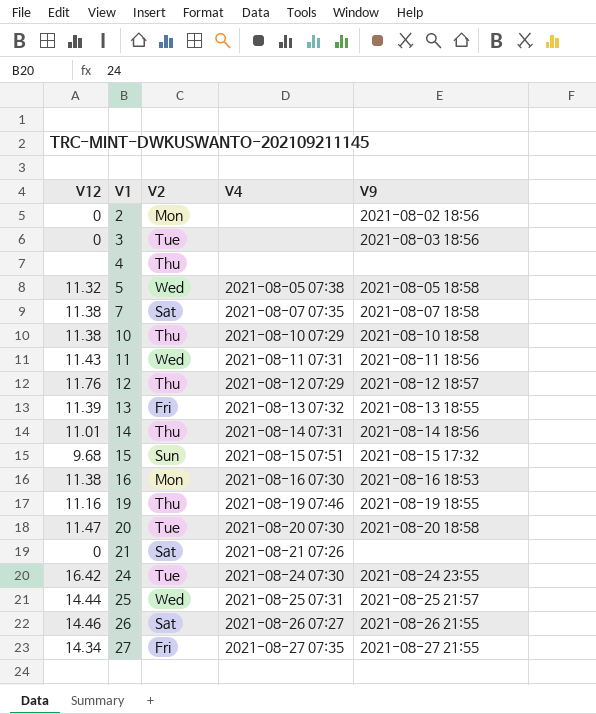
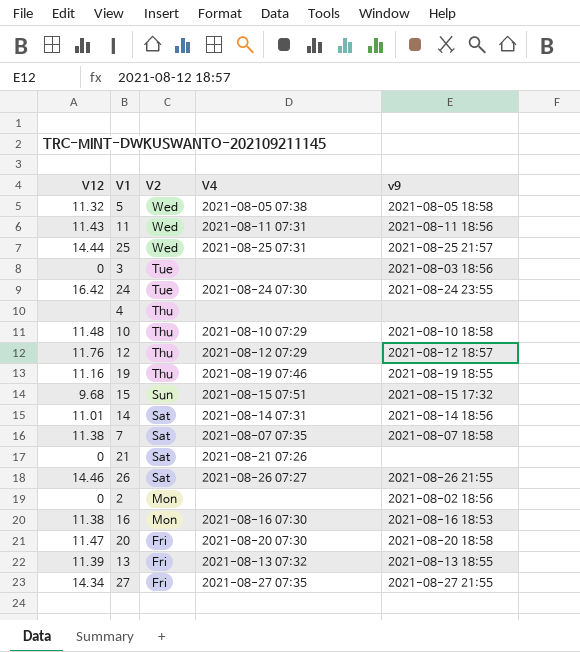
row order: V1 ascending -> V2 descending
column name: V9 -> v9
10 | V12: 11.38 -> 11.48
14 | V2: Thu -> Sat
20 | V2: Tue -> Fri

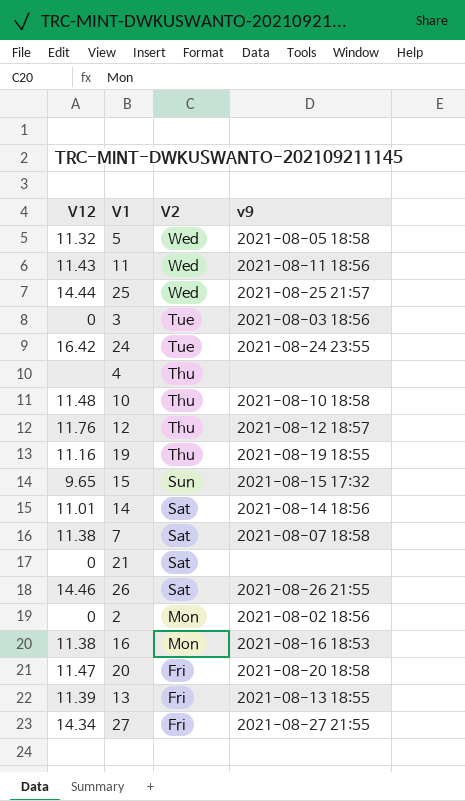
column V4 | position: 4 -> none
15 | V12: 9.68 -> 9.65

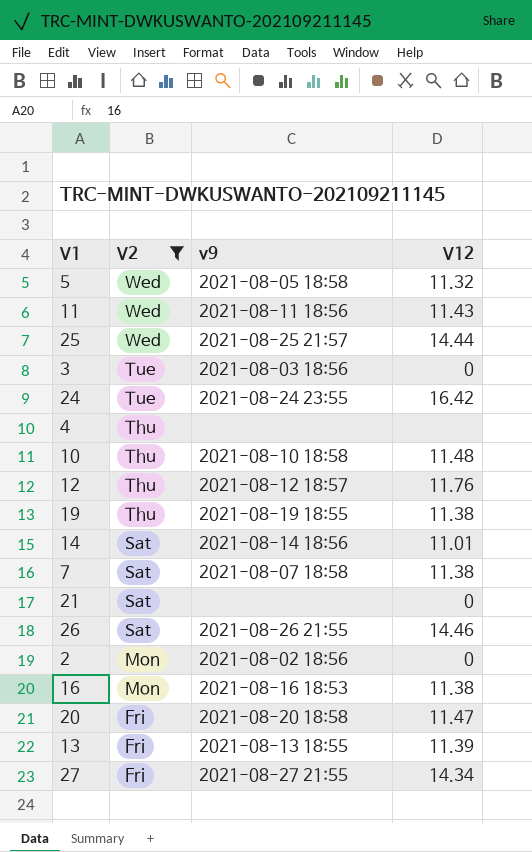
filter: none -> V2 != Sun
column V12 | position: 1 -> 4
19 | V12: 11.16 -> 11.38

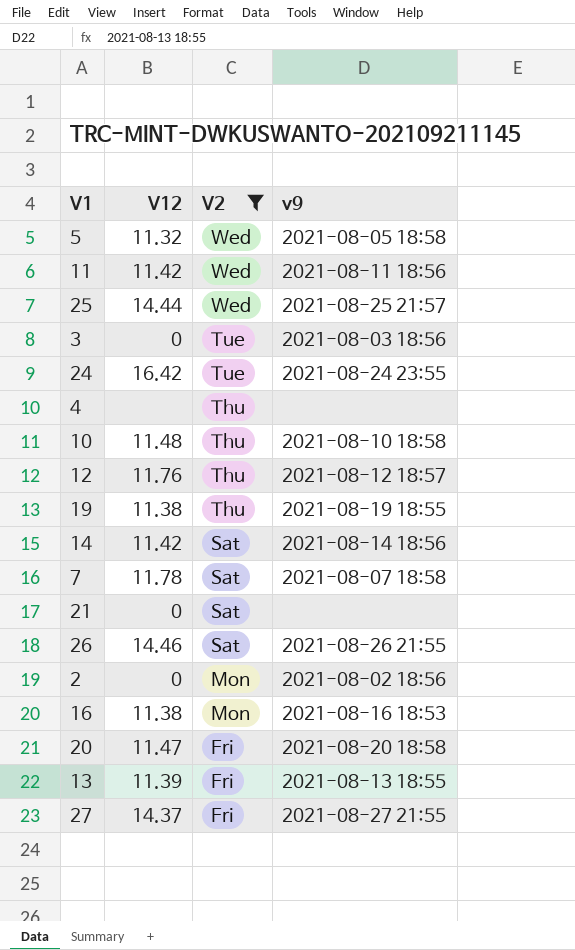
column V12 | position: 4 -> 2
11 | V12: 11.43 -> 11.42
14 | V12: 11.01 -> 11.42
7 | V12: 11.38 -> 11.78
27 | V12: 14.34 -> 14.37

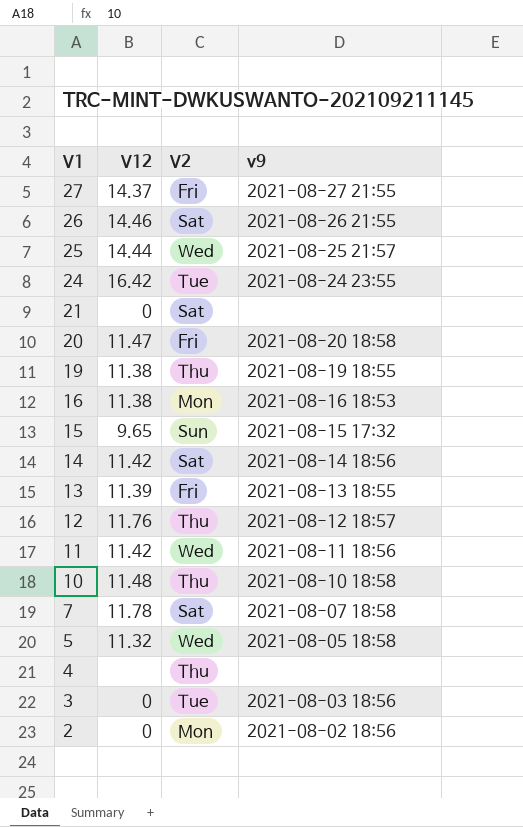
filter: V2 != Sun -> none
row order: V2 descending -> V1 descending

